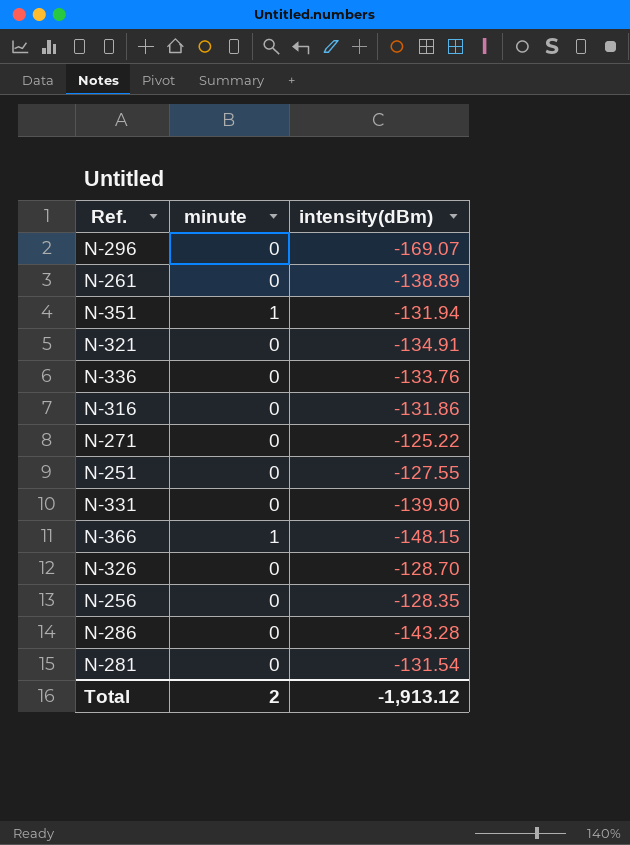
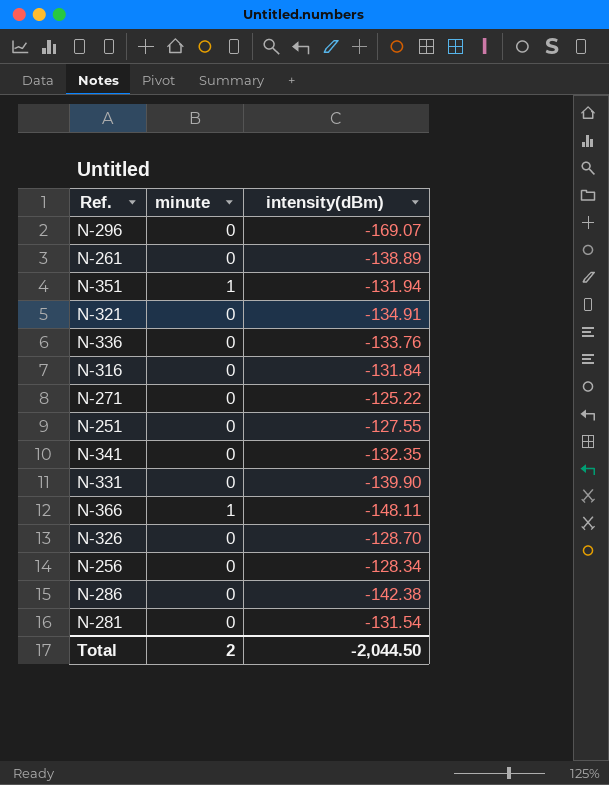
N-316 | intensity(dBm): -131.86 -> -131.84
row N-341: none -> 0 | -132.35
N-366 | intensity(dBm): -148.15 -> -148.11
N-256 | intensity(dBm): -128.35 -> -128.34
N-286 | intensity(dBm): -143.28 -> -142.38
Total | intensity(dBm): -1,913.12 -> -2,044.50

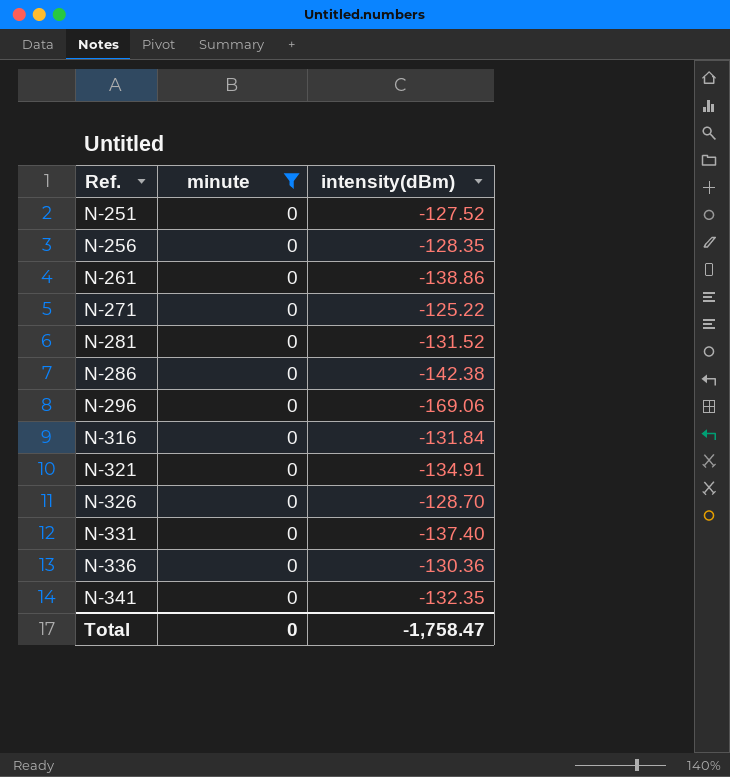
filter: none -> minute = 0
row order: none -> Ref. ascending
N-251 | intensity(dBm): -127.55 -> -127.52
N-256 | intensity(dBm): -128.34 -> -128.35
N-261 | intensity(dBm): -138.89 -> -138.86
N-281 | intensity(dBm): -131.54 -> -131.52
N-296 | intensity(dBm): -169.07 -> -169.06
N-331 | intensity(dBm): -139.90 -> -137.40
N-336 | intensity(dBm): -133.76 -> -130.36
Total | minute: 2 -> 0
Total | intensity(dBm): -2,044.50 -> -1,758.47

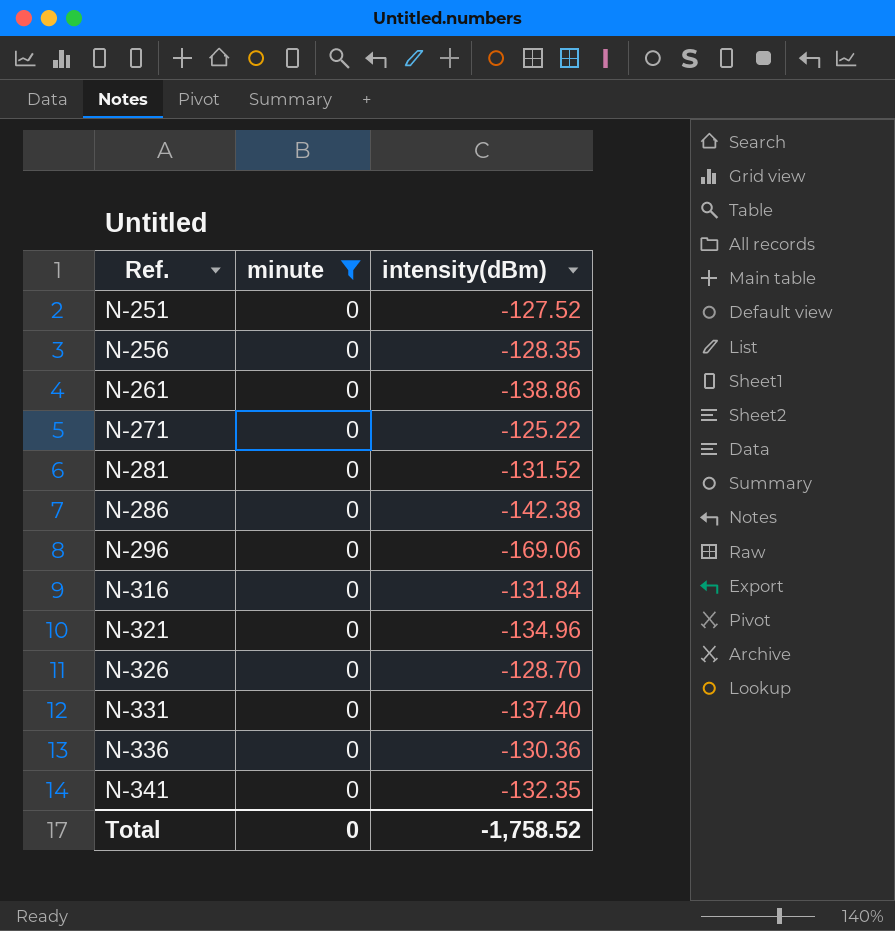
N-321 | intensity(dBm): -134.91 -> -134.96
Total | intensity(dBm): -1,758.47 -> -1,758.52

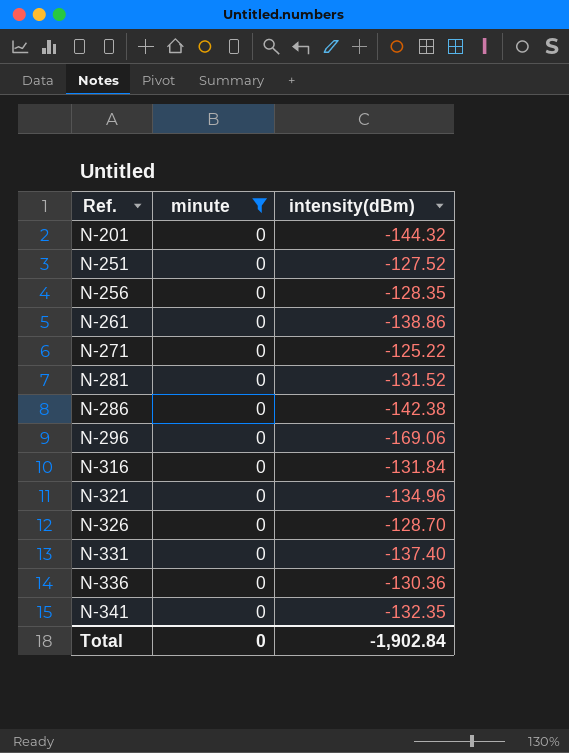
row N-201: none -> 0 | -144.32
Total | intensity(dBm): -1,758.52 -> -1,902.84

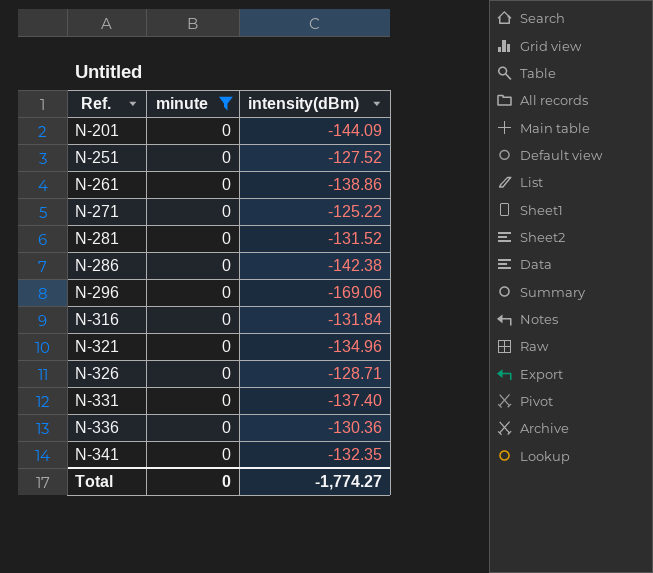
row N-256: 0 | -128.35 -> none
N-201 | intensity(dBm): -144.32 -> -144.09
N-326 | intensity(dBm): -128.70 -> -128.71
Total | intensity(dBm): -1,902.84 -> -1,774.27

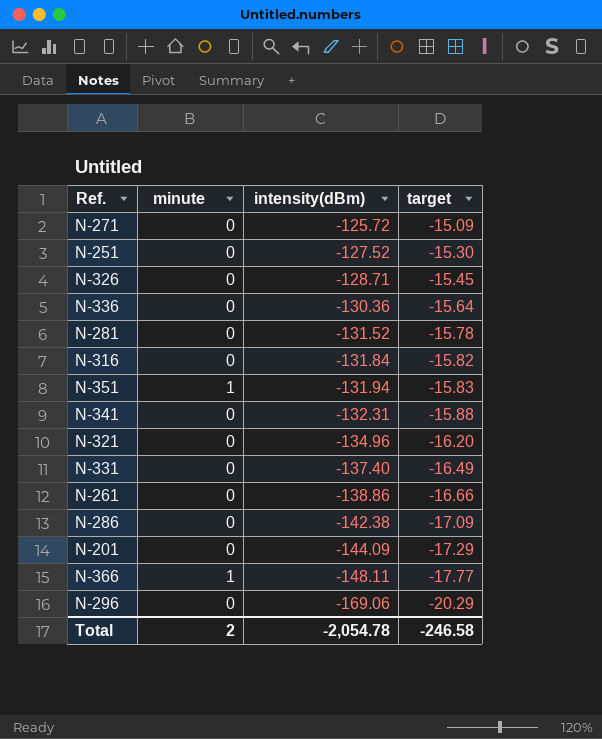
filter: minute = 0 -> none
row order: Ref. ascending -> intensity(dBm) descending
column target | formula: none -> [intensity(dBm)] * 0.12
N-271 | intensity(dBm): -125.22 -> -125.72
N-341 | intensity(dBm): -132.35 -> -132.31
Total | minute: 0 -> 2
Total | intensity(dBm): -1,774.27 -> -2,054.78

